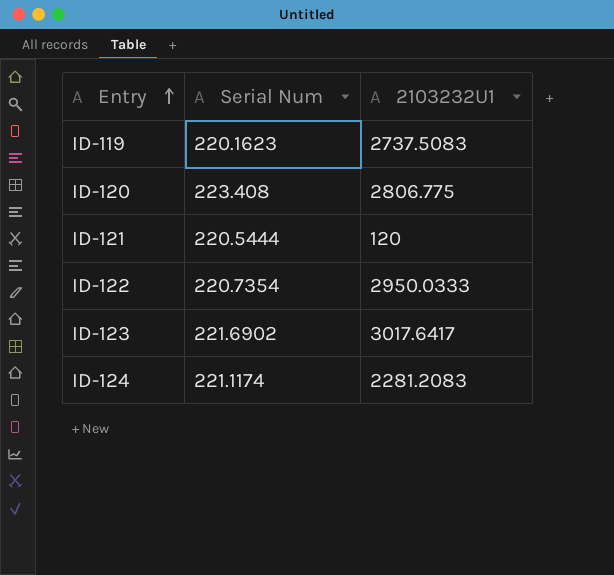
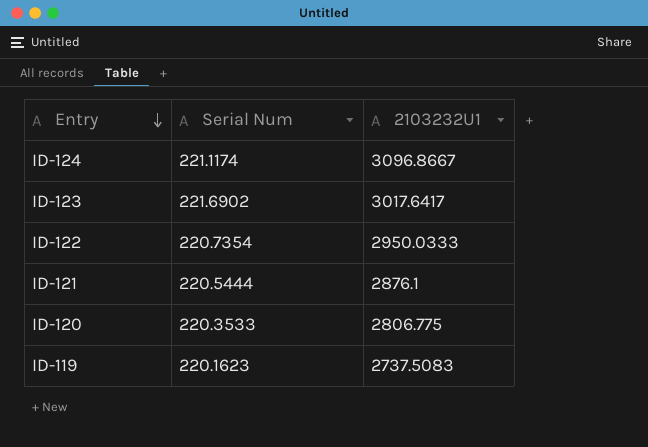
row order: Entry ascending -> Entry descending
ID-124 | 2103232U1: 2281.2083 -> 3096.8667
ID-121 | 2103232U1: 120 -> 2876.1
ID-120 | Serial Num: 223.408 -> 220.3533

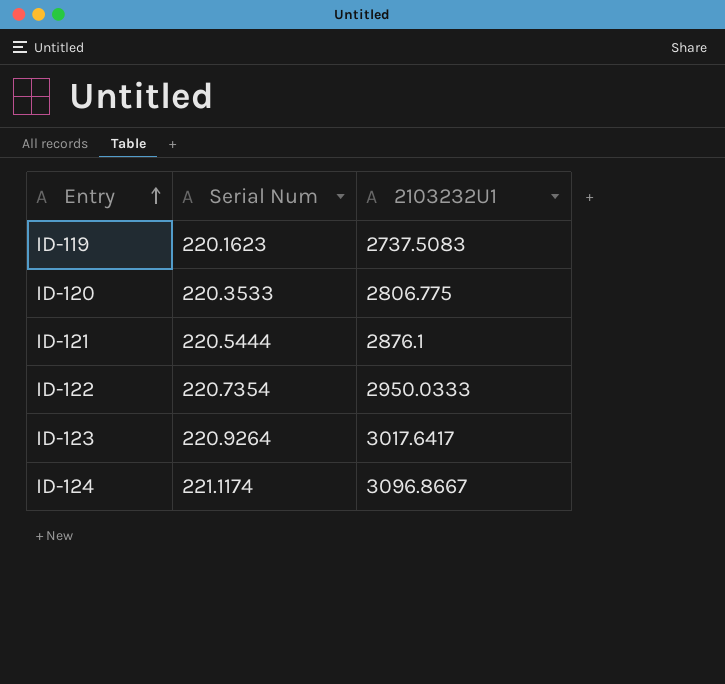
row order: Entry descending -> Entry ascending
ID-123 | Serial Num: 221.6902 -> 220.9264

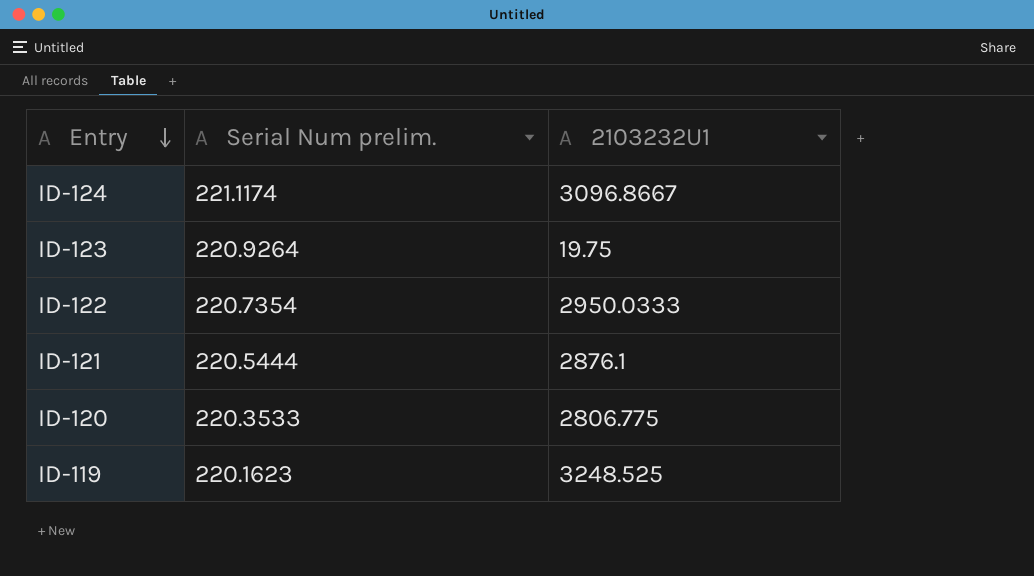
row order: Entry ascending -> Entry descending
column name: Serial Num -> Serial Num prelim.
ID-123 | 2103232U1: 3017.6417 -> 19.75
ID-119 | 2103232U1: 2737.5083 -> 3248.525

